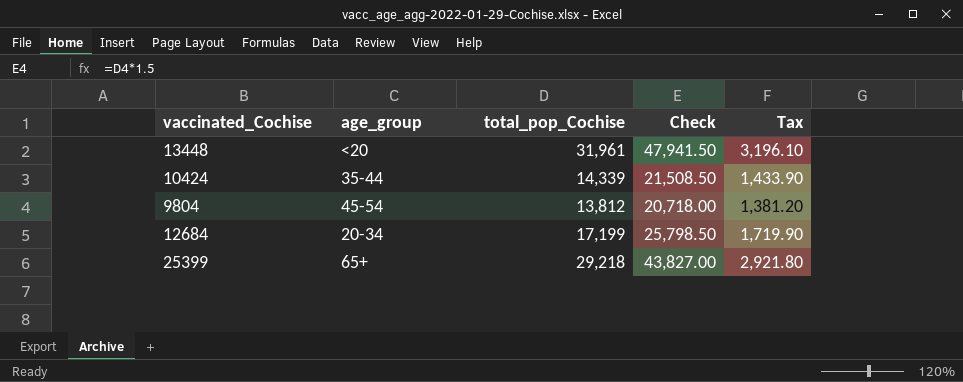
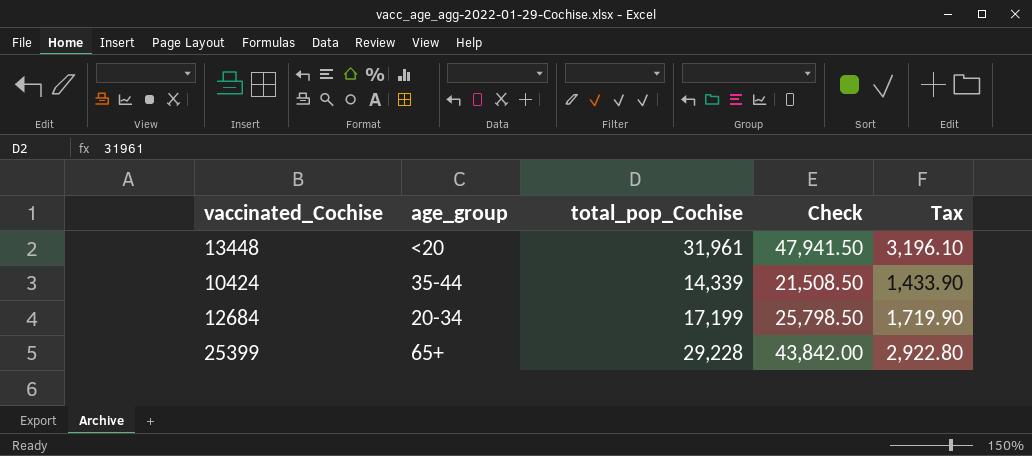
row 9804: 45-54 | 13,812 | 20,718.00 | 1,381.20 -> none
25399 | total_pop_Cochise: 29,218 -> 29,228
25399 | Check: 43,827.00 -> 43,842.00
25399 | Tax: 2,921.80 -> 2,922.80

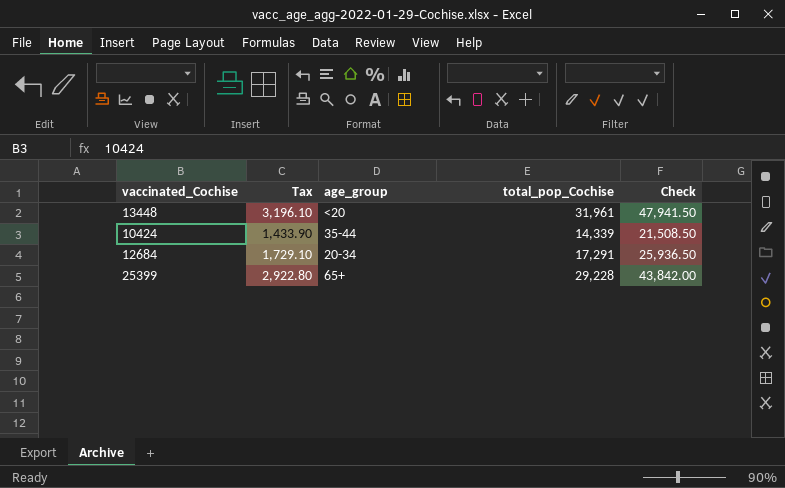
column Tax | position: 5 -> 2
12684 | Tax: 1,719.90 -> 1,729.10
12684 | total_pop_Cochise: 17,199 -> 17,291
12684 | Check: 25,798.50 -> 25,936.50

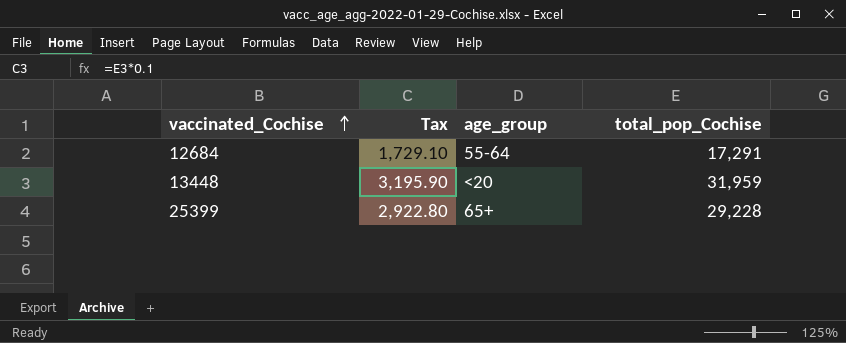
row order: none -> vaccinated_Cochise ascending
column Check | formula: [total_pop_Cochise] * 1.5 -> none
row 10424: 1,433.90 | 35-44 | 14,339 | 21,508.50 -> none
12684 | age_group: 20-34 -> 55-64
13448 | Tax: 3,196.10 -> 3,195.90
13448 | total_pop_Cochise: 31,961 -> 31,959

